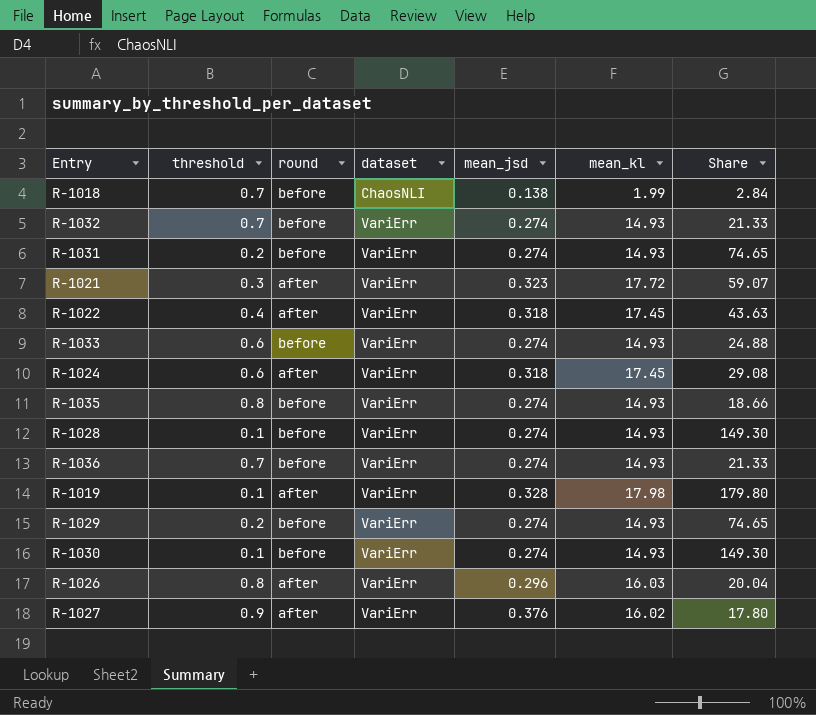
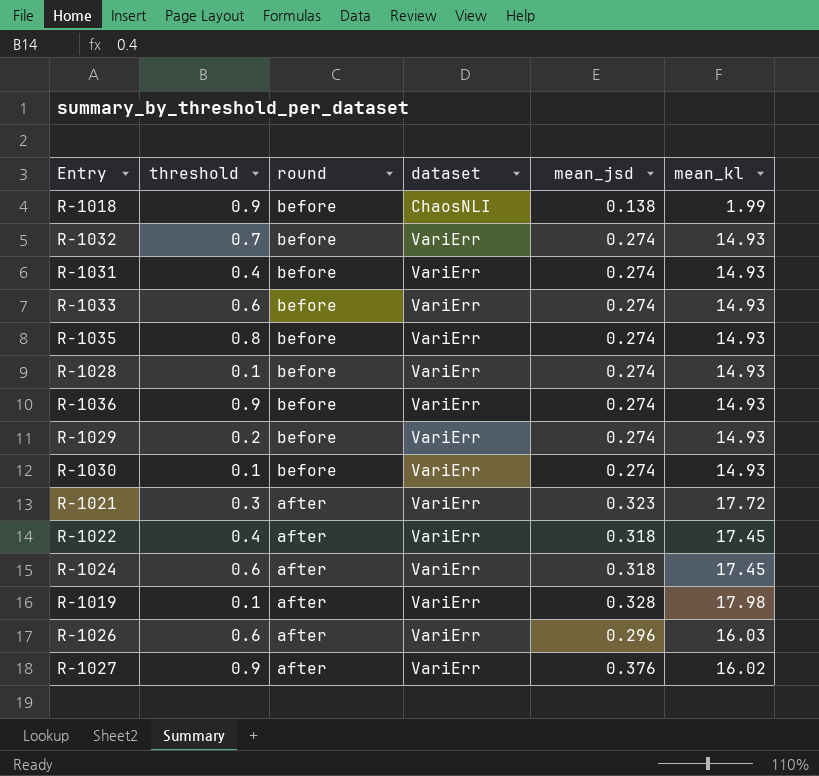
row order: dataset ascending -> round descending
column Share | formula: [mean_kl] / [threshold] -> none
R-1018 | threshold: 0.7 -> 0.9
R-1031 | threshold: 0.2 -> 0.4
R-1036 | threshold: 0.7 -> 0.9
R-1026 | threshold: 0.8 -> 0.6

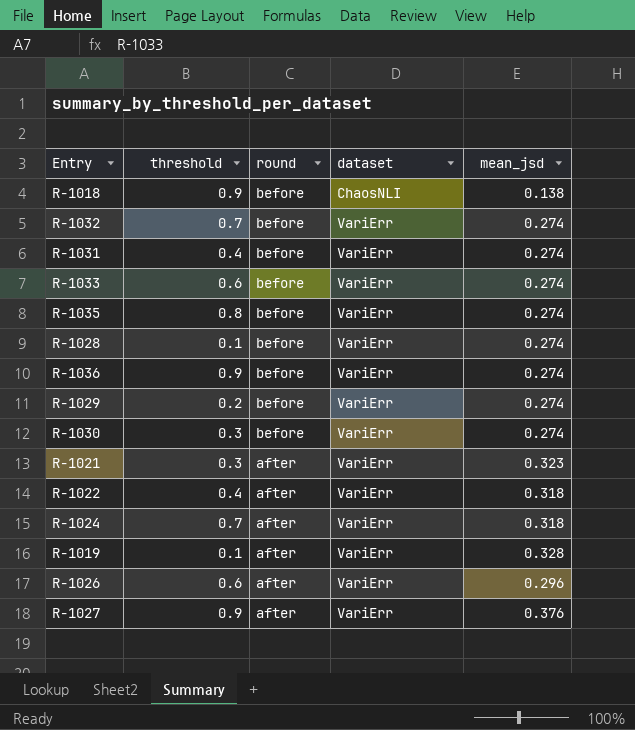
column mean_kl | position: 6 -> none
R-1030 | threshold: 0.1 -> 0.3
R-1024 | threshold: 0.6 -> 0.7

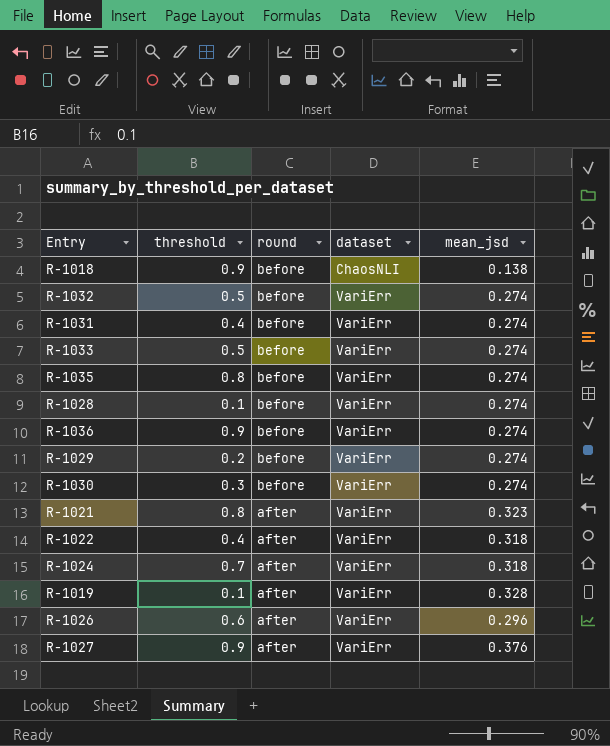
R-1032 | threshold: 0.7 -> 0.5
R-1033 | threshold: 0.6 -> 0.5
R-1021 | threshold: 0.3 -> 0.8

